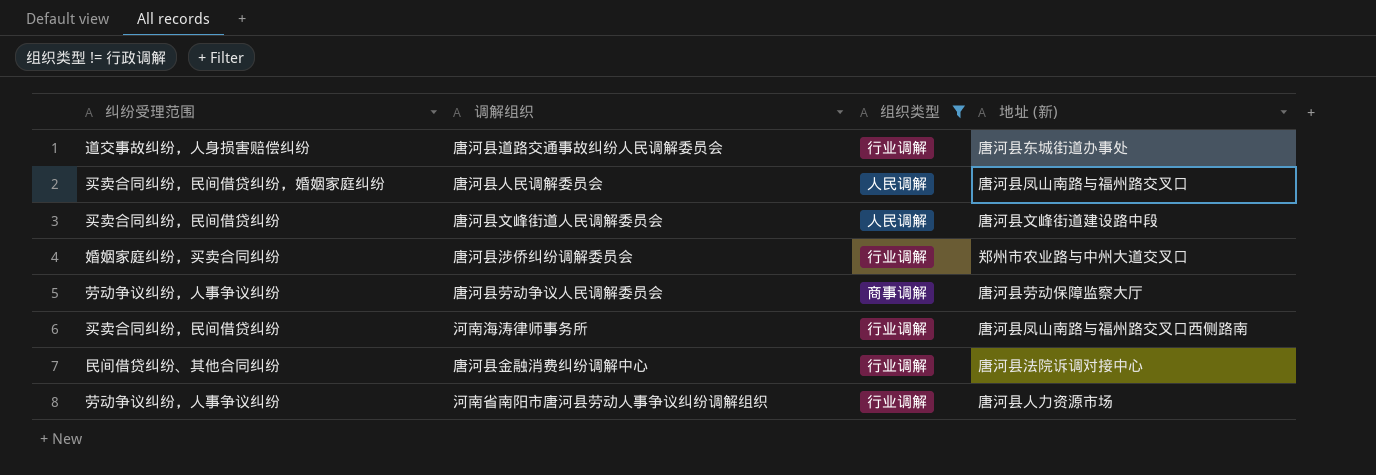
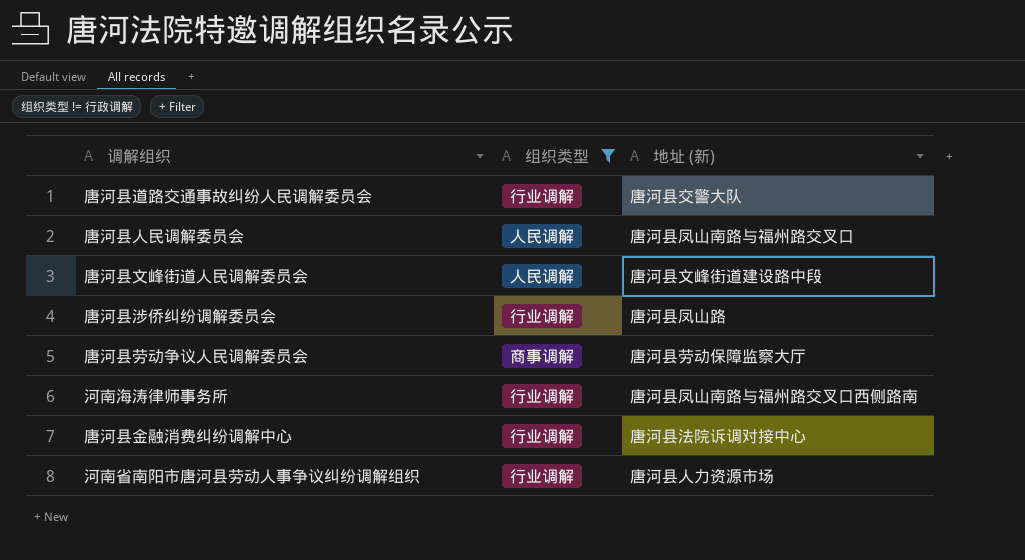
column 纠纷受理范围 | position: 1 -> none
唐河县道路交通事故纠纷人民调解委员会 | 地址 (新): 唐河县东城街道办事处 -> 唐河县交警大队
唐河县涉侨纠纷调解委员会 | 地址 (新): 郑州市农业路与中州大道交叉口 -> 唐河县凤山路

